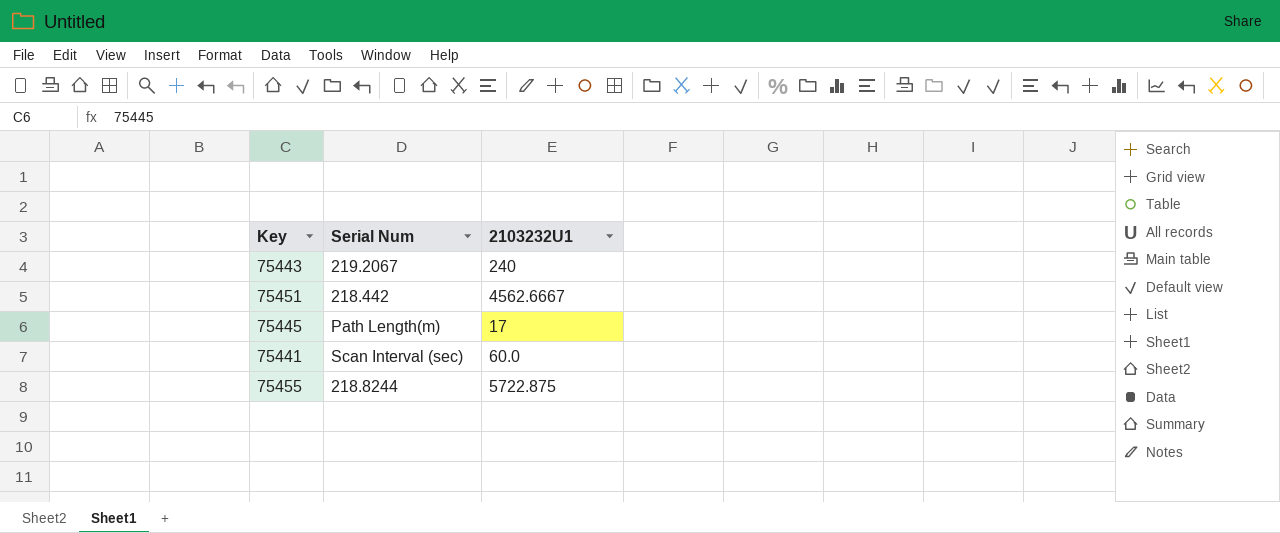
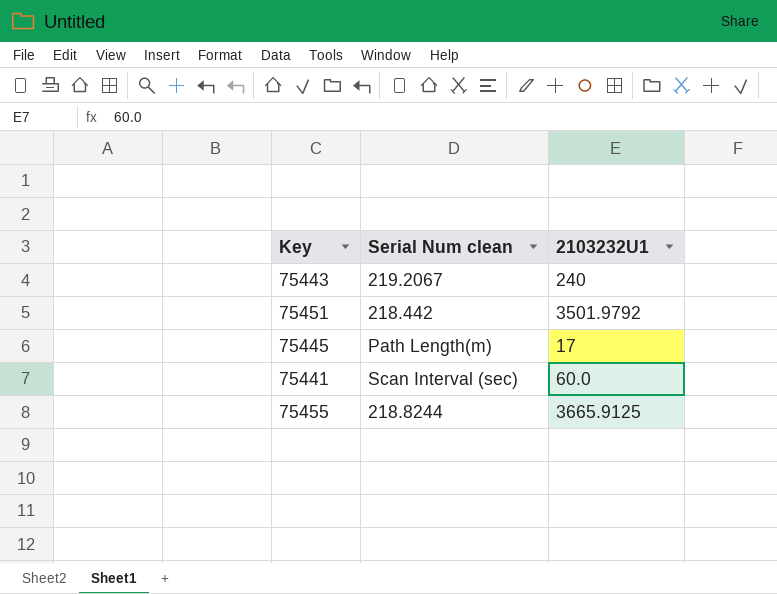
column name: Serial Num -> Serial Num clean
75451 | 2103232U1: 4562.6667 -> 3501.9792
75455 | 2103232U1: 5722.875 -> 3665.9125

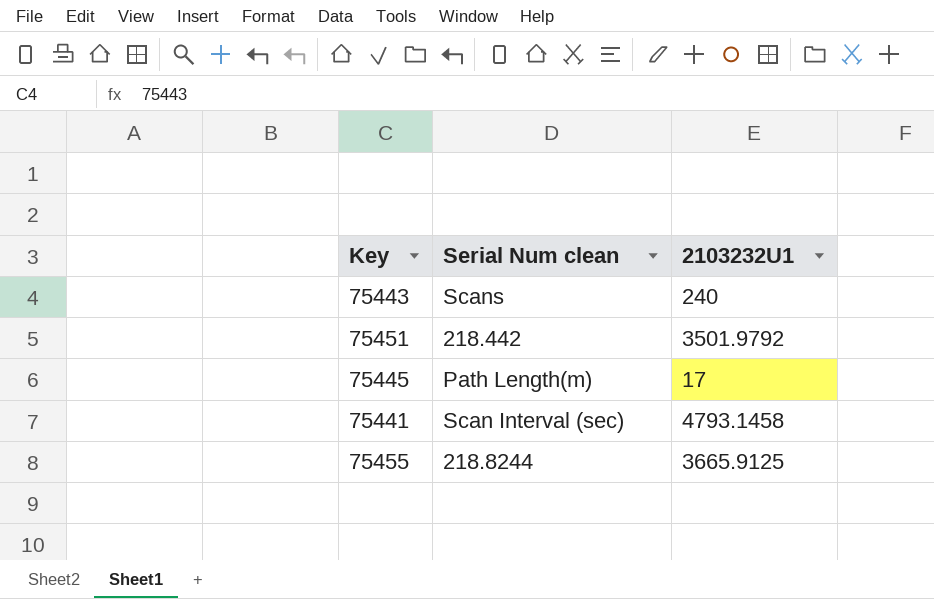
75443 | Serial Num clean: 219.2067 -> Scans
75441 | 2103232U1: 60.0 -> 4793.1458

